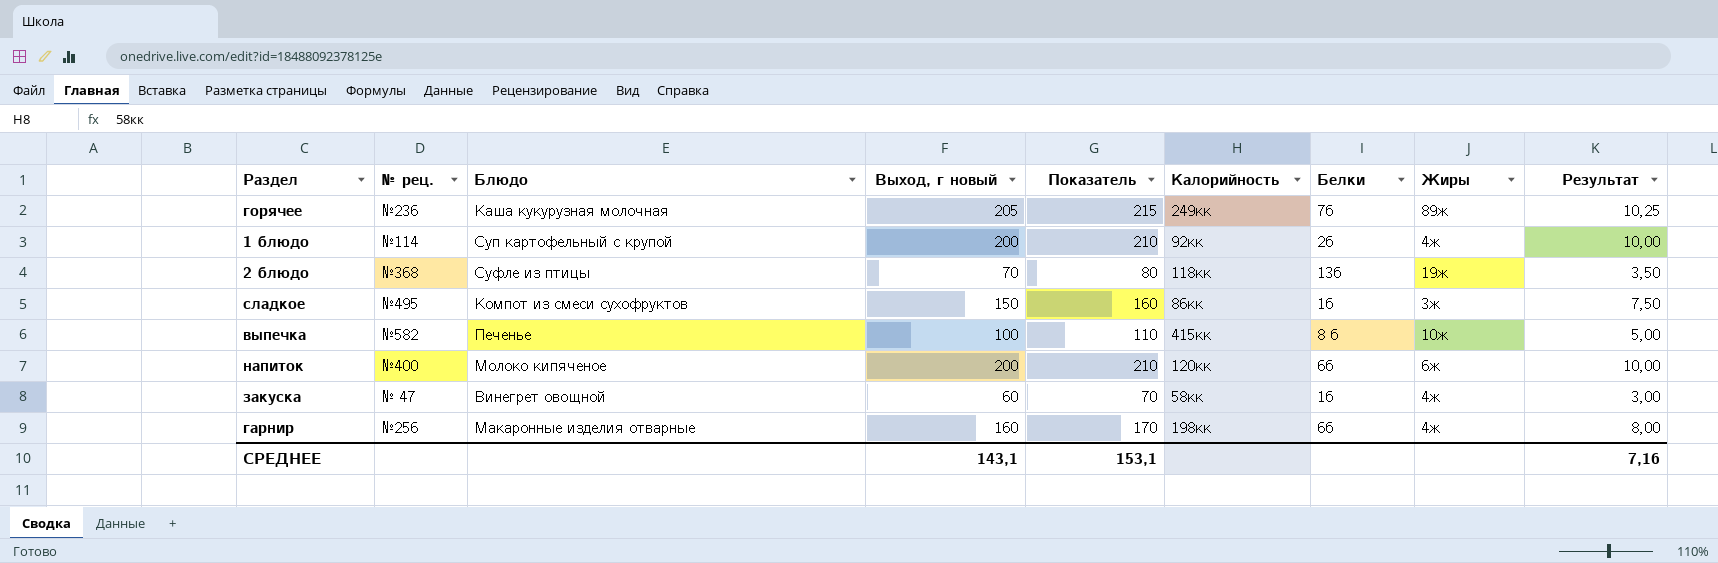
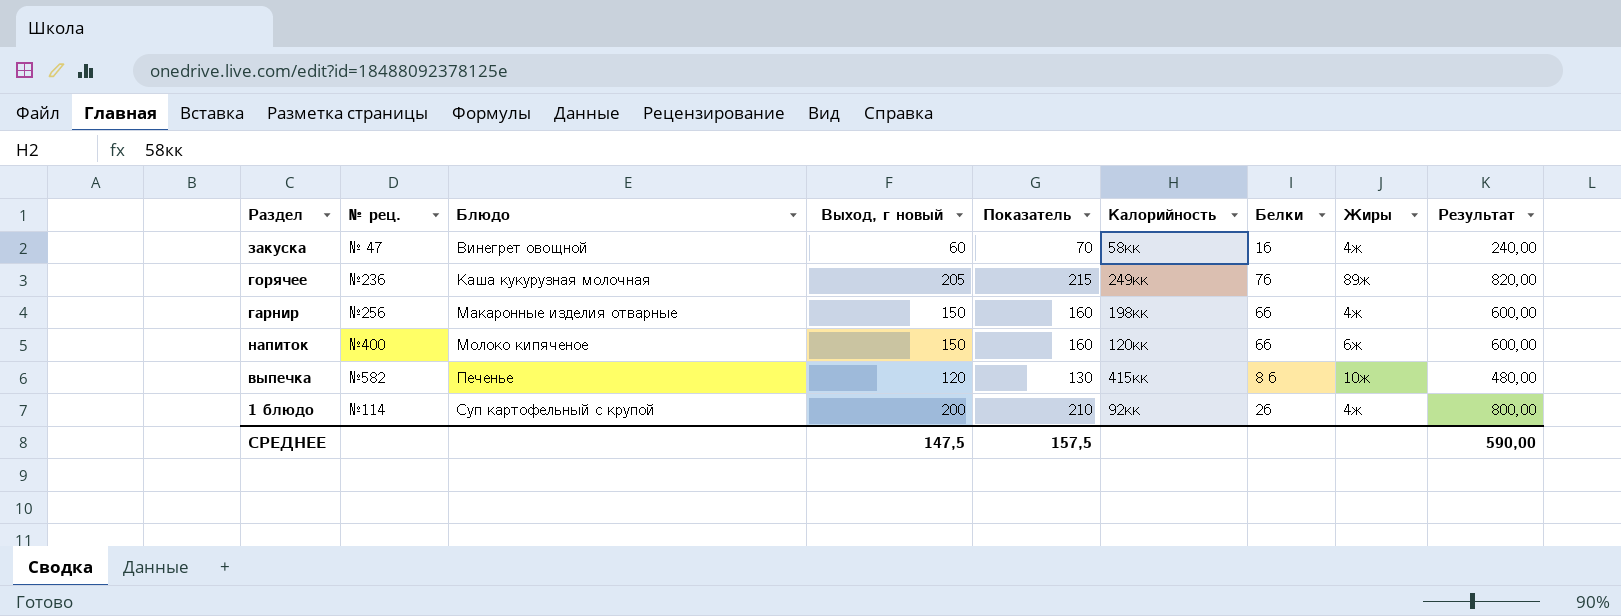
row order: none -> Блюдо ascending
column Результат | formula: [Выход, г новый] * 0,05 -> [Выход, г новый] * 4
row 2 блюдо: №368 | Суфле из птицы | 70 | 80 | 118кк | 13б | 19ж | 3,50 -> none
row сладкое: №495 | Компот из смеси сухофруктов | 150 | 160 | 86кк | 1б | 3ж | 7,50 -> none
гарнир | Выход, г новый: 160 -> 150
гарнир | Показатель: 170 -> 160
напиток | Выход, г новый: 200 -> 150
напиток | Показатель: 210 -> 160
выпечка | Выход, г новый: 100 -> 120
выпечка | Показатель: 110 -> 130
СРЕДНЕЕ | Выход, г новый: 143,1 -> 147,5
СРЕДНЕЕ | Показатель: 153,1 -> 157,5
СРЕДНЕЕ | Результат: 7,16 -> 590,00

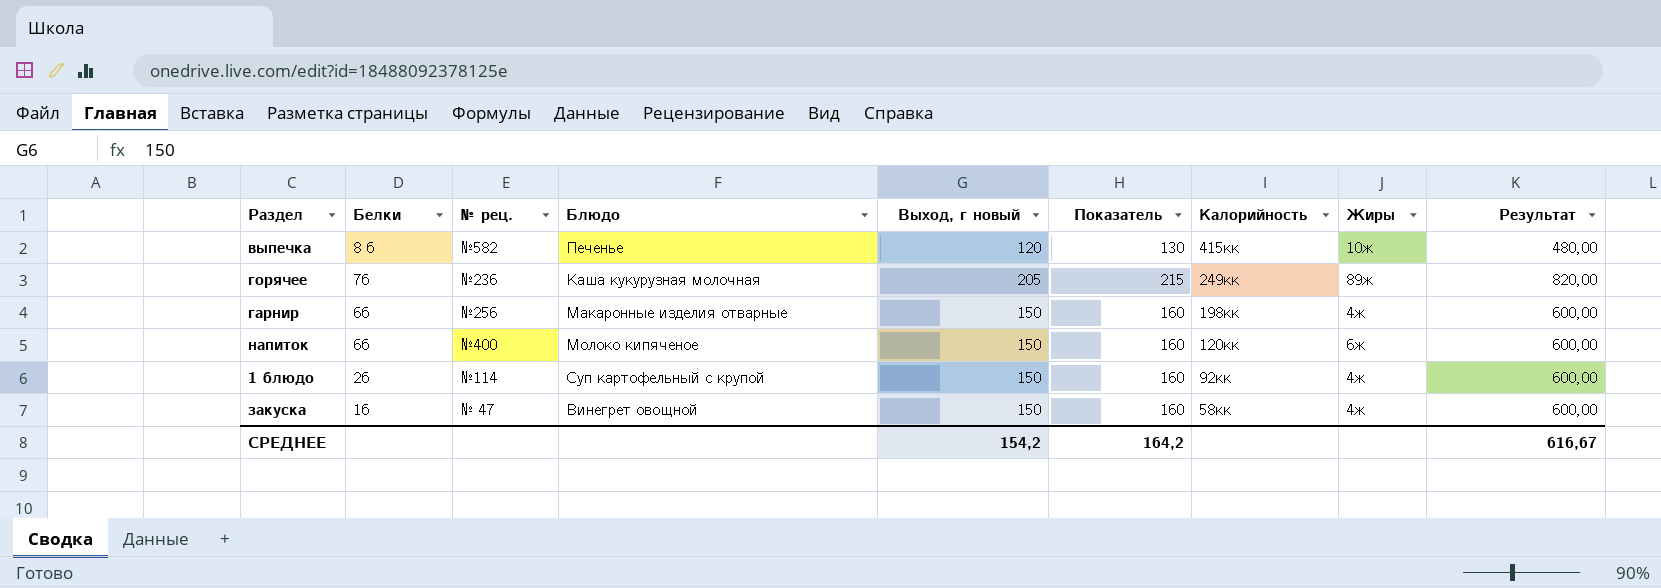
row order: Блюдо ascending -> Белки descending
column Белки | position: 7 -> 2
1 блюдо | Выход, г новый: 200 -> 150
1 блюдо | Показатель: 210 -> 160
1 блюдо | Результат: 800,00 -> 600,00
закуска | Выход, г новый: 60 -> 150
закуска | Показатель: 70 -> 160
закуска | Результат: 240,00 -> 600,00
СРЕДНЕЕ | Выход, г новый: 147,5 -> 154,2
СРЕДНЕЕ | Показатель: 157,5 -> 164,2
СРЕДНЕЕ | Результат: 590,00 -> 616,67

